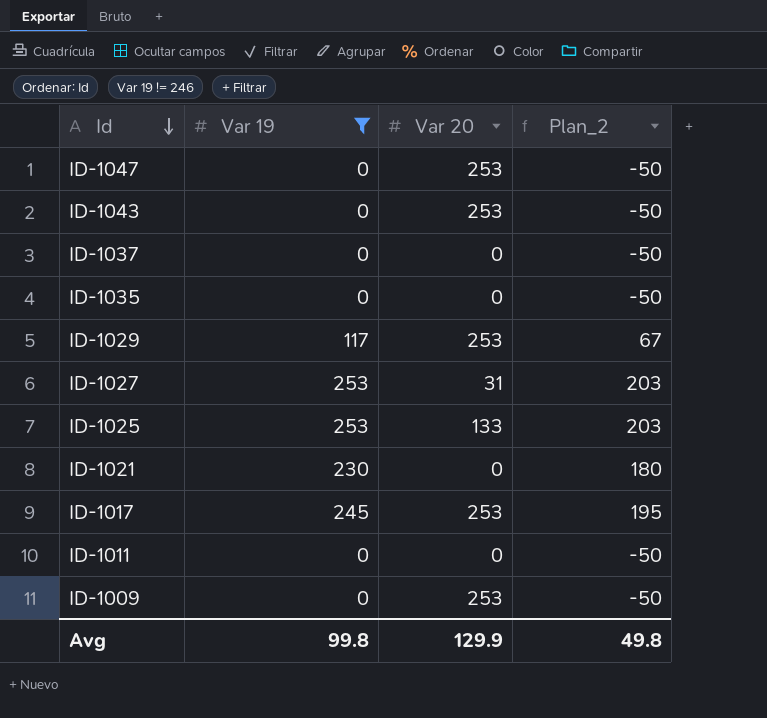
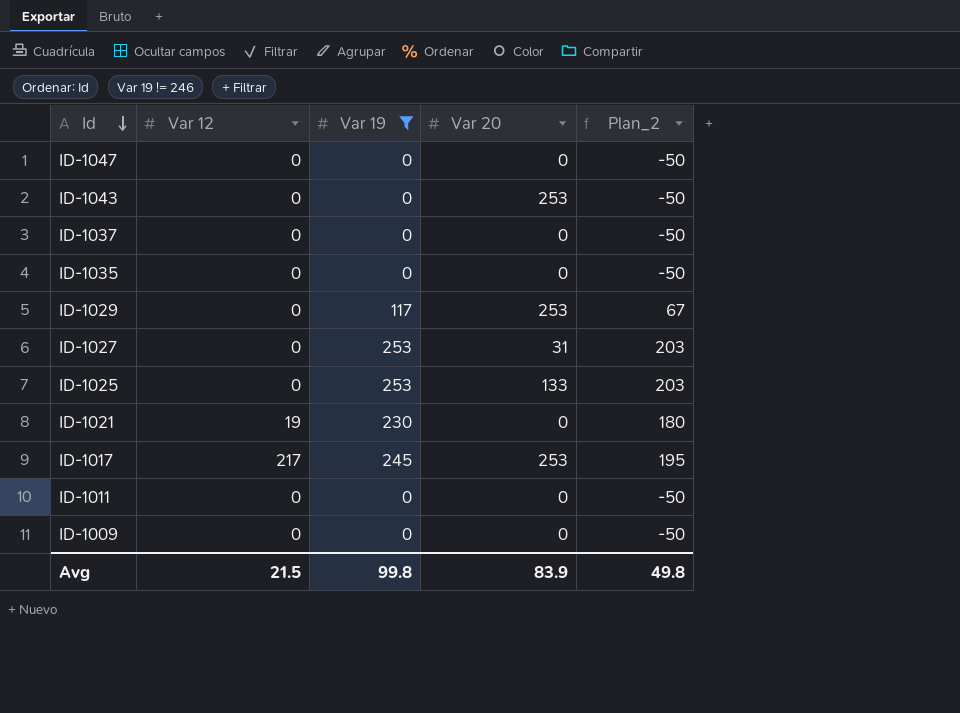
column Var 12 | position: none -> 2
ID-1047 | Var 20: 253 -> 0
ID-1009 | Var 20: 253 -> 0
Avg | Var 20: 129.9 -> 83.9

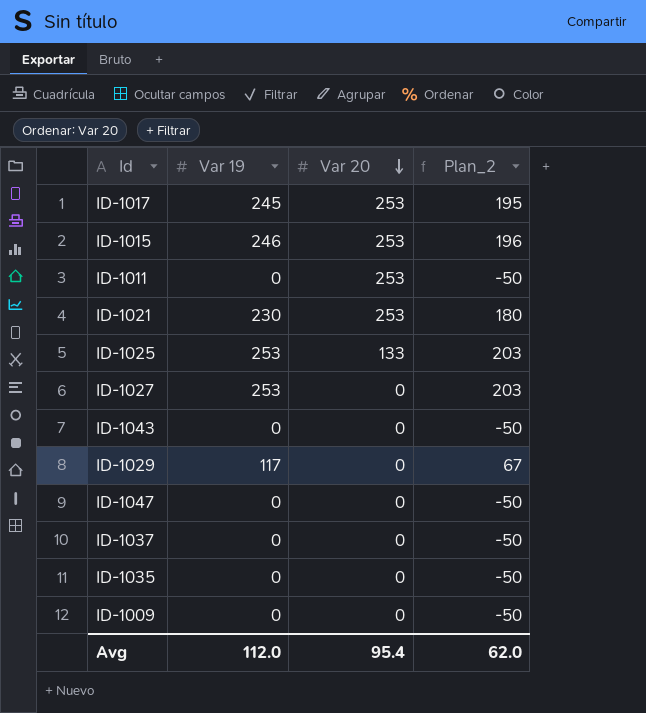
filter: Var 19 != 246 -> none
row order: Id descending -> Var 20 descending
column Var 12 | position: 2 -> none
ID-1011 | Var 20: 0 -> 253
ID-1021 | Var 20: 0 -> 253
ID-1027 | Var 20: 31 -> 0
ID-1043 | Var 20: 253 -> 0
ID-1029 | Var 20: 253 -> 0
Avg | Var 19: 99.8 -> 112.0
Avg | Var 20: 83.9 -> 95.4
Avg | Plan_2: 49.8 -> 62.0

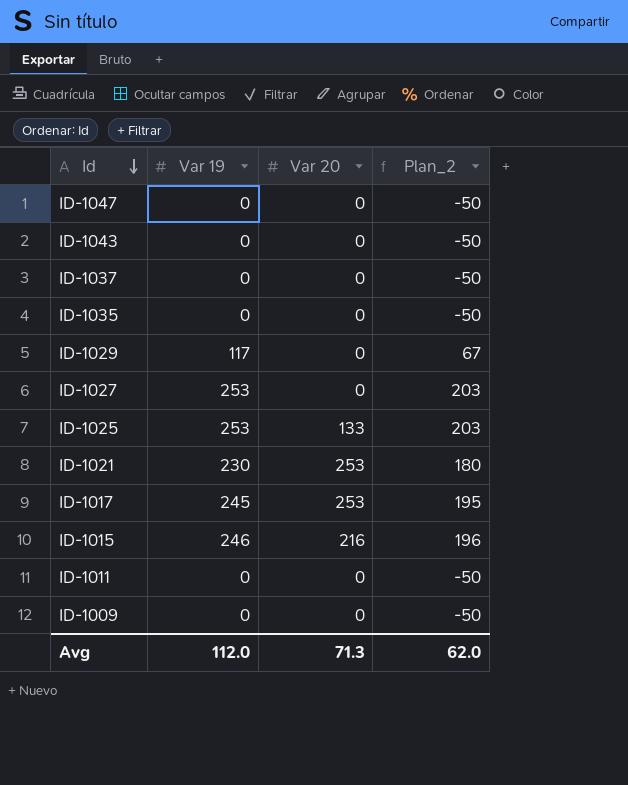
row order: Var 20 descending -> Id descending
ID-1015 | Var 20: 253 -> 216
ID-1011 | Var 20: 253 -> 0
Avg | Var 20: 95.4 -> 71.3

